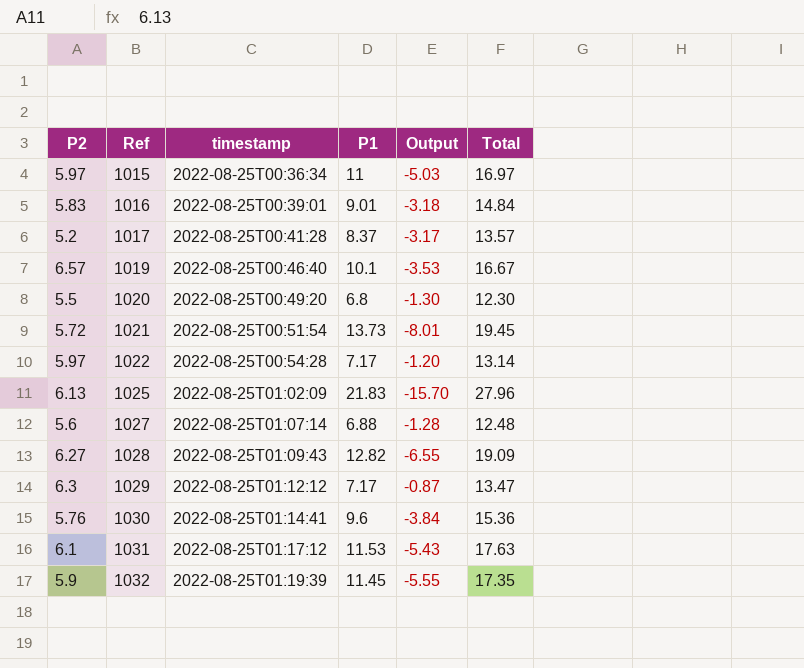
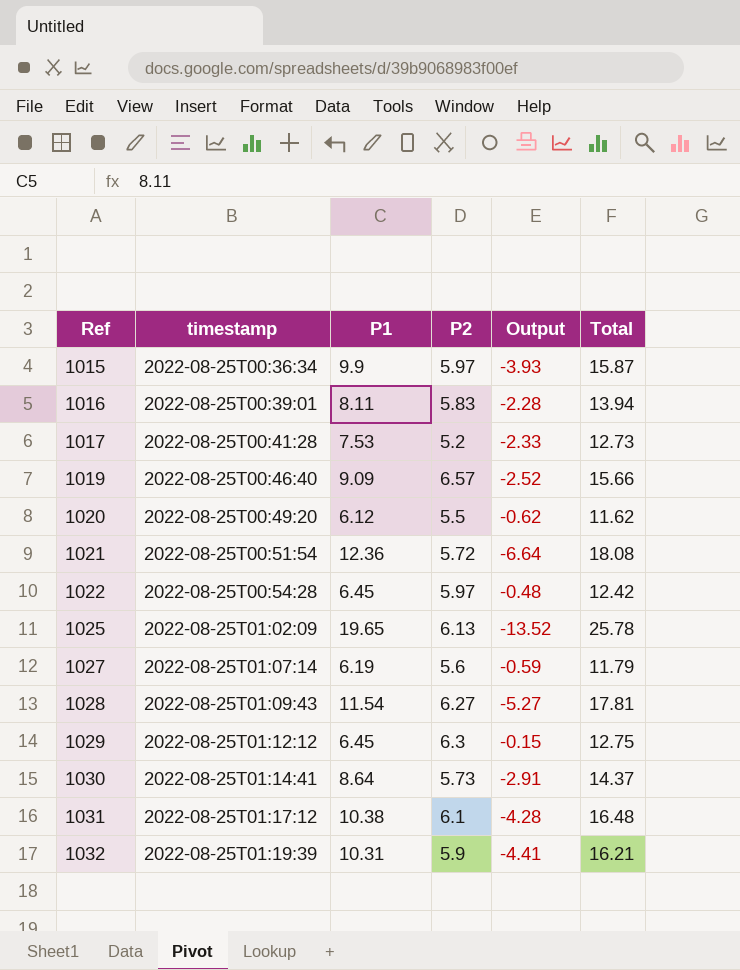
column P2 | position: 1 -> 4
1015 | P1: 11 -> 9.9
1015 | Output: -5.03 -> -3.93
1015 | Total: 16.97 -> 15.87
1016 | P1: 9.01 -> 8.11
1016 | Output: -3.18 -> -2.28
1016 | Total: 14.84 -> 13.94
1017 | P1: 8.37 -> 7.53
1017 | Output: -3.17 -> -2.33
1017 | Total: 13.57 -> 12.73
1019 | P1: 10.1 -> 9.09
1019 | Output: -3.53 -> -2.52
1019 | Total: 16.67 -> 15.66
1020 | P1: 6.8 -> 6.12
1020 | Output: -1.30 -> -0.62
1020 | Total: 12.30 -> 11.62
1021 | P1: 13.73 -> 12.36
1021 | Output: -8.01 -> -6.64
1021 | Total: 19.45 -> 18.08
1022 | P1: 7.17 -> 6.45
1022 | Output: -1.20 -> -0.48
1022 | Total: 13.14 -> 12.42
1025 | P1: 21.83 -> 19.65
1025 | Output: -15.70 -> -13.52
1025 | Total: 27.96 -> 25.78
1027 | P1: 6.88 -> 6.19
1027 | Output: -1.28 -> -0.59
1027 | Total: 12.48 -> 11.79
1028 | P1: 12.82 -> 11.54
1028 | Output: -6.55 -> -5.27
1028 | Total: 19.09 -> 17.81
1029 | P1: 7.17 -> 6.45
1029 | Output: -0.87 -> -0.15
1029 | Total: 13.47 -> 12.75
1030 | P1: 9.6 -> 8.64
1030 | P2: 5.76 -> 5.73
1030 | Output: -3.84 -> -2.91
1030 | Total: 15.36 -> 14.37
1031 | P1: 11.53 -> 10.38
1031 | Output: -5.43 -> -4.28
1031 | Total: 17.63 -> 16.48
1032 | P1: 11.45 -> 10.31
1032 | Output: -5.55 -> -4.41
1032 | Total: 17.35 -> 16.21

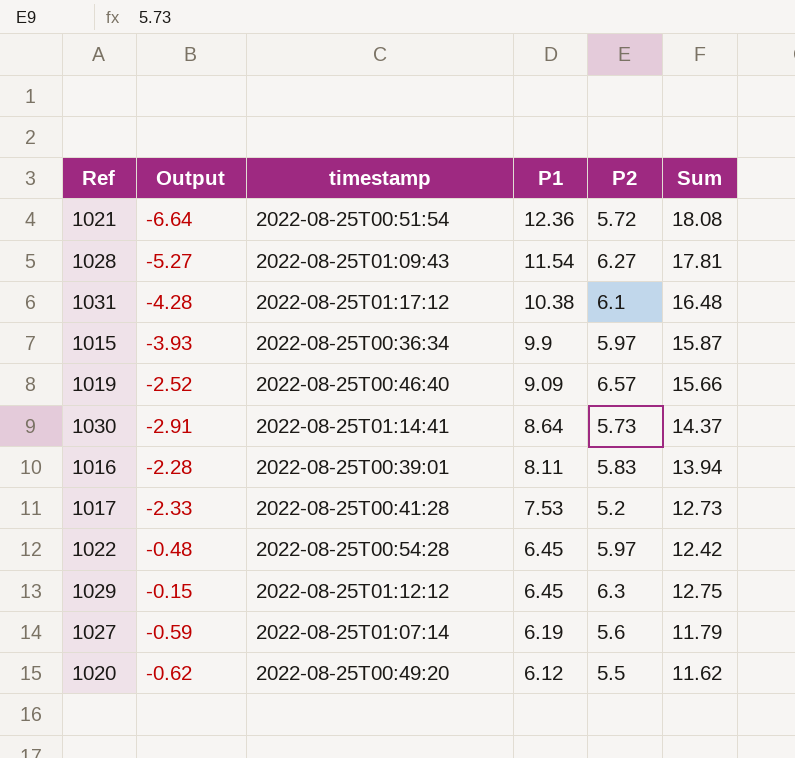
row order: Ref ascending -> P1 descending
column Output | position: 5 -> 2
column name: Total -> Sum
row 1025: 2022-08-25T01:02:09 | 19.65 | 6.13 | -13.52 | 25.78 -> none
row 1032: 2022-08-25T01:19:39 | 10.31 | 5.9 | -4.41 | 16.21 -> none

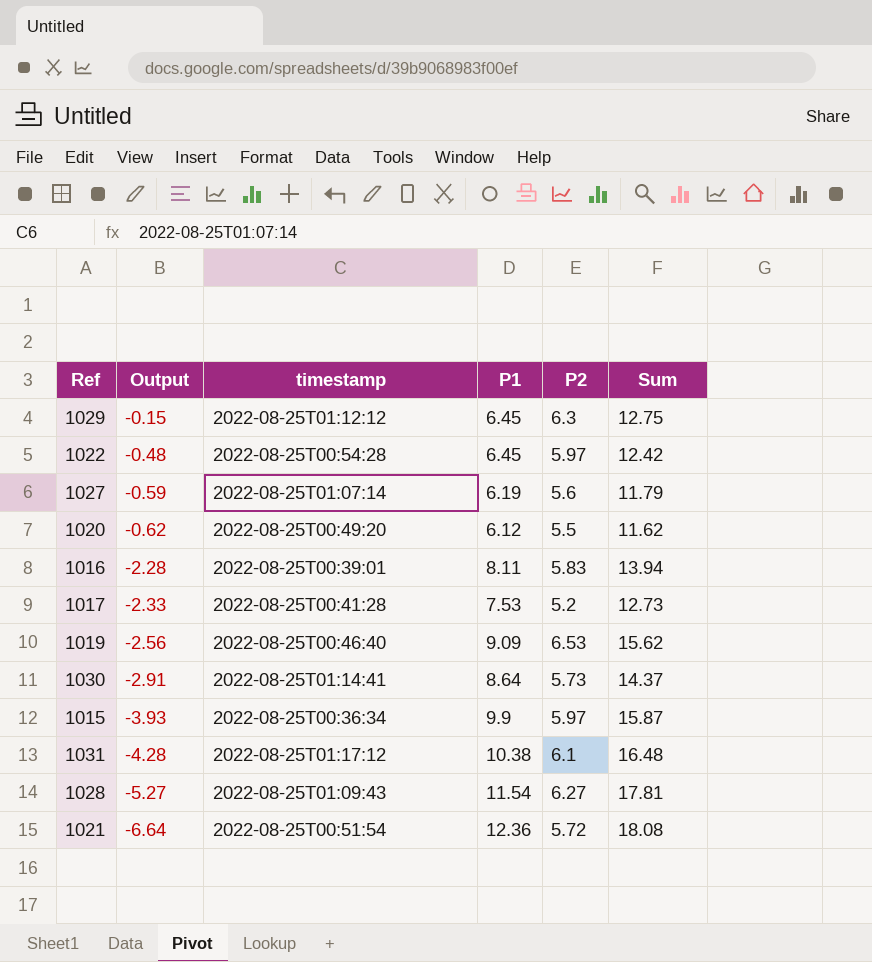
row order: P1 descending -> Output descending
1019 | Output: -2.52 -> -2.56
1019 | P2: 6.57 -> 6.53
1019 | Sum: 15.66 -> 15.62

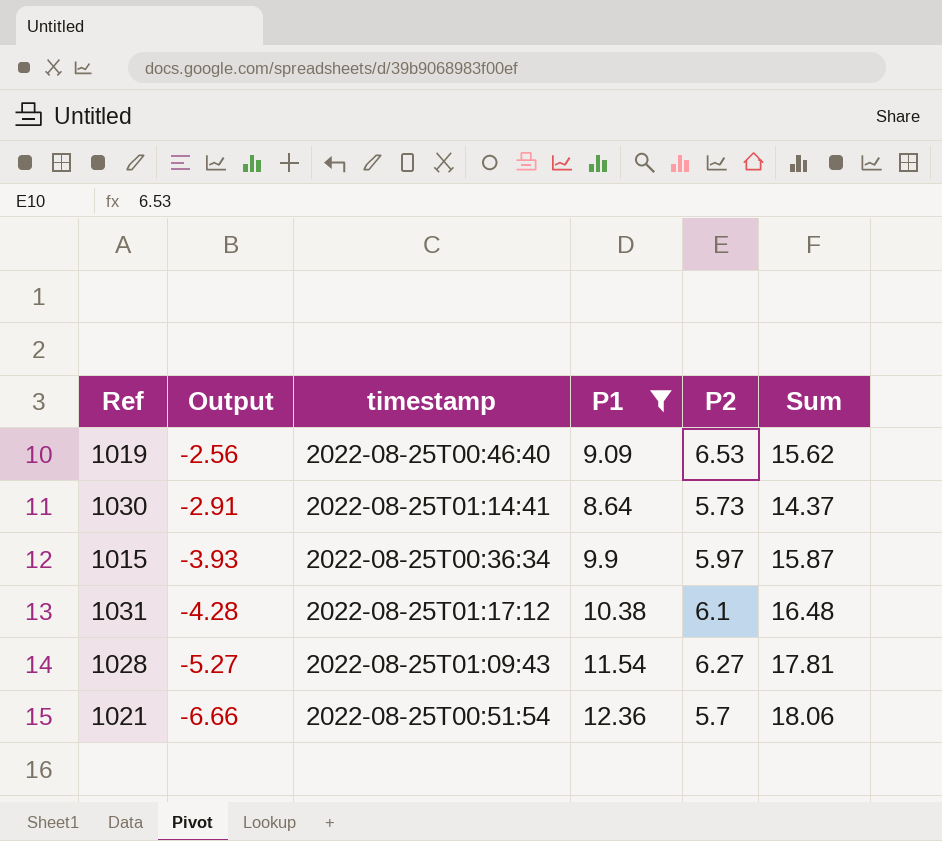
filter: none -> P1 >= 8.64
1021 | Output: -6.64 -> -6.66
1021 | P2: 5.72 -> 5.7
1021 | Sum: 18.08 -> 18.06

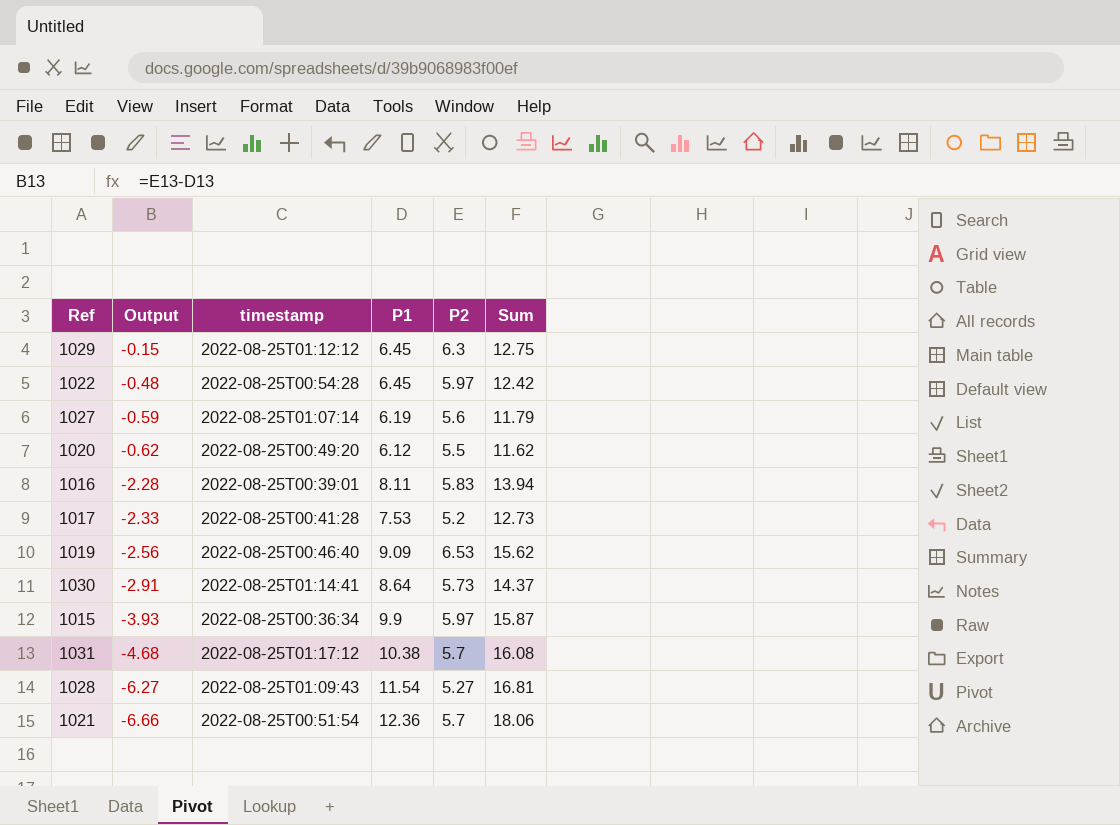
filter: P1 >= 8.64 -> none
1031 | Output: -4.28 -> -4.68
1031 | P2: 6.1 -> 5.7
1031 | Sum: 16.48 -> 16.08
1028 | Output: -5.27 -> -6.27
1028 | P2: 6.27 -> 5.27
1028 | Sum: 17.81 -> 16.81

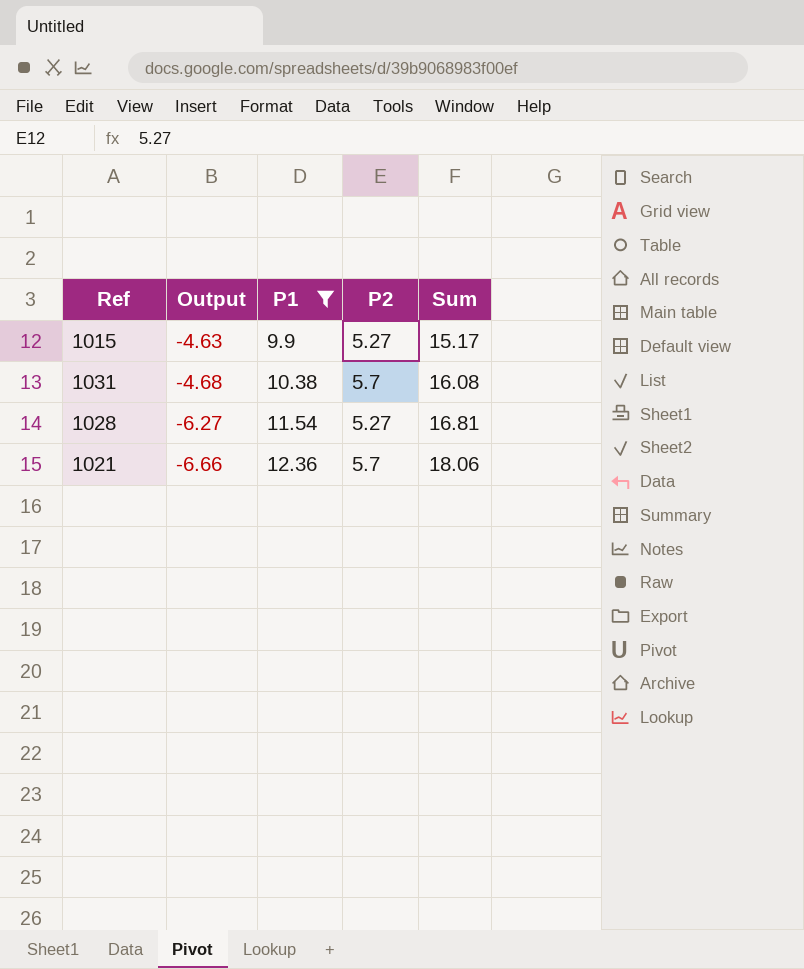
filter: none -> P1 >= 9.9
column timestamp | position: 3 -> none
1015 | Output: -3.93 -> -4.63
1015 | P2: 5.97 -> 5.27
1015 | Sum: 15.87 -> 15.17

